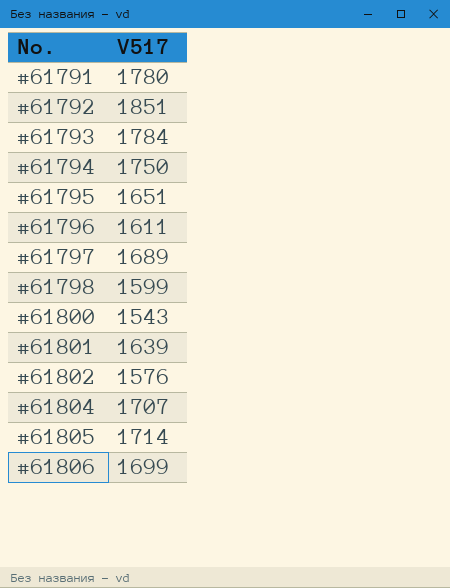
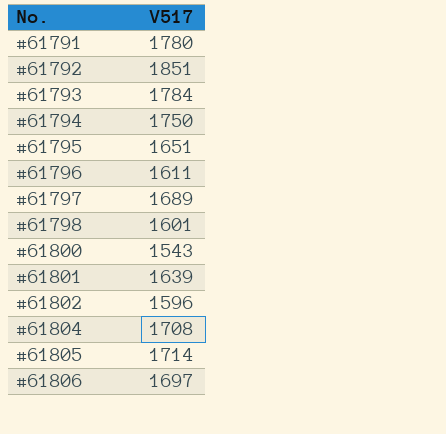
#61798 | V517: 1599 -> 1601
#61802 | V517: 1576 -> 1596
#61804 | V517: 1707 -> 1708
#61806 | V517: 1699 -> 1697

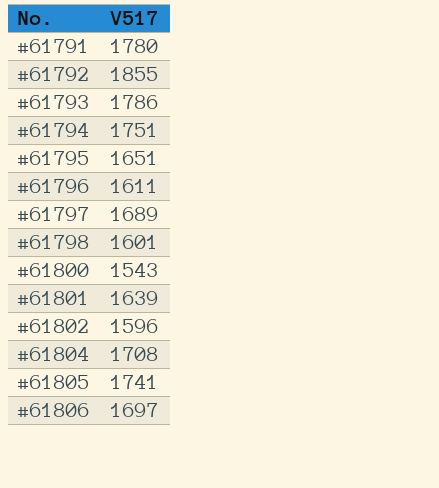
#61792 | V517: 1851 -> 1855
#61793 | V517: 1784 -> 1786
#61794 | V517: 1750 -> 1751
#61805 | V517: 1714 -> 1741

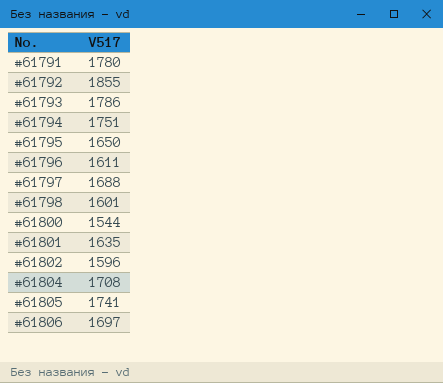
#61795 | V517: 1651 -> 1650
#61797 | V517: 1689 -> 1688
#61800 | V517: 1543 -> 1544
#61801 | V517: 1639 -> 1635

